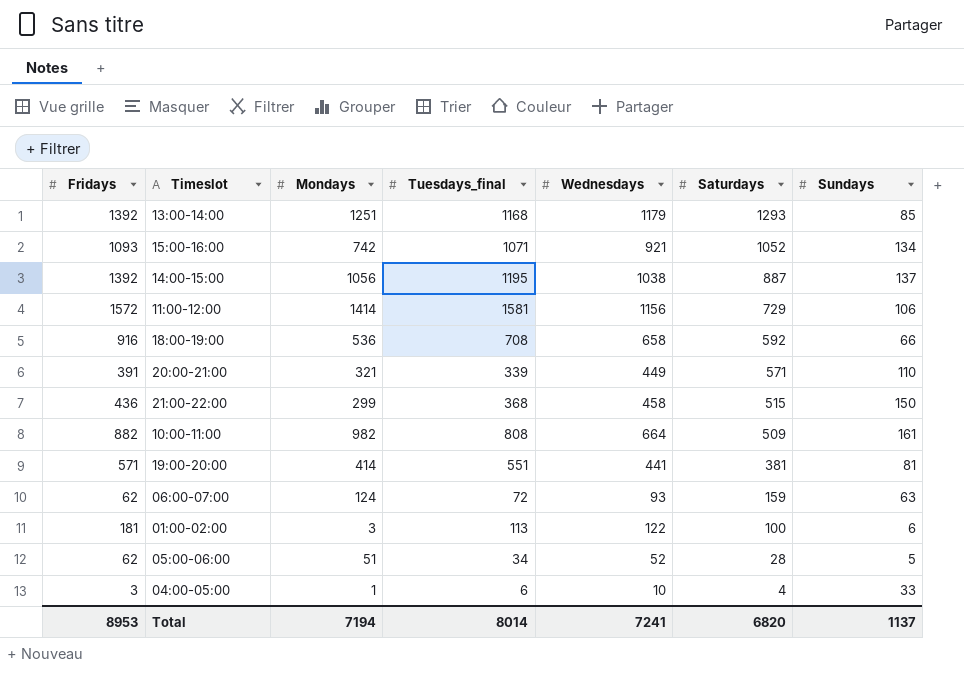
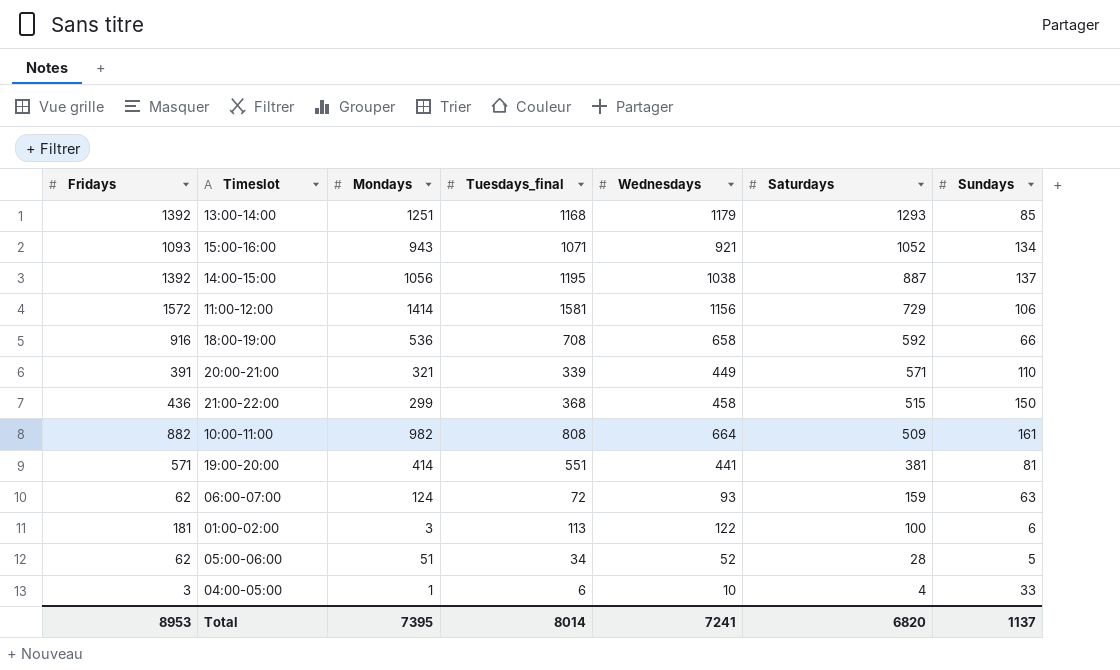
15:00-16:00 | Mondays: 742 -> 943
Total | Mondays: 7194 -> 7395

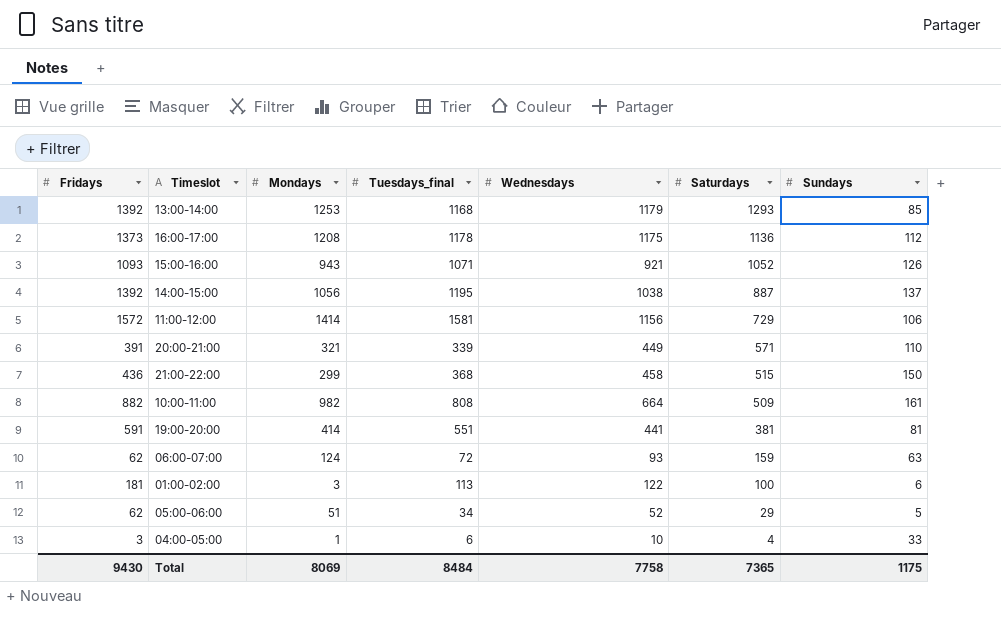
row 18:00-19:00: 916 | 536 | 708 | 658 | 592 | 66 -> none
13:00-14:00 | Mondays: 1251 -> 1253
row 16:00-17:00: none -> 1373 | 1208 | 1178 | 1175 | 1136 | 112
15:00-16:00 | Sundays: 134 -> 126
19:00-20:00 | Fridays: 571 -> 591
05:00-06:00 | Saturdays: 28 -> 29
Total | Fridays: 8953 -> 9430
Total | Mondays: 7395 -> 8069
Total | Tuesdays_final: 8014 -> 8484
Total | Wednesdays: 7241 -> 7758
Total | Saturdays: 6820 -> 7365
Total | Sundays: 1137 -> 1175

